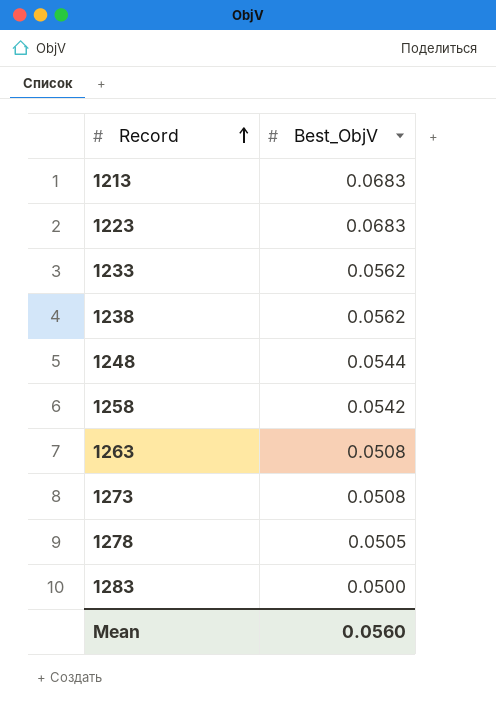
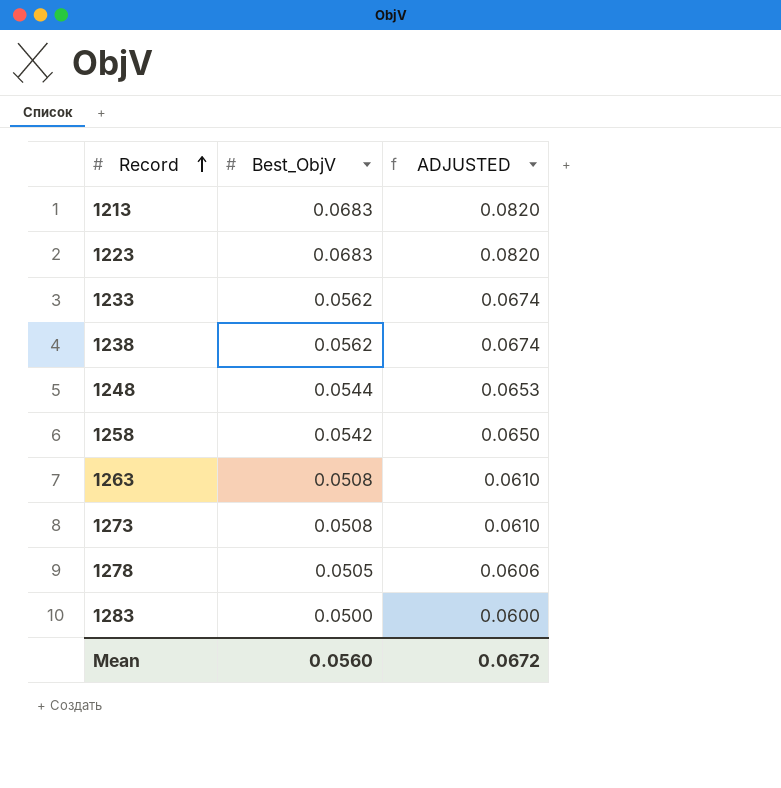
column ADJUSTED | formula: none -> [Best_ObjV] * 1.2

